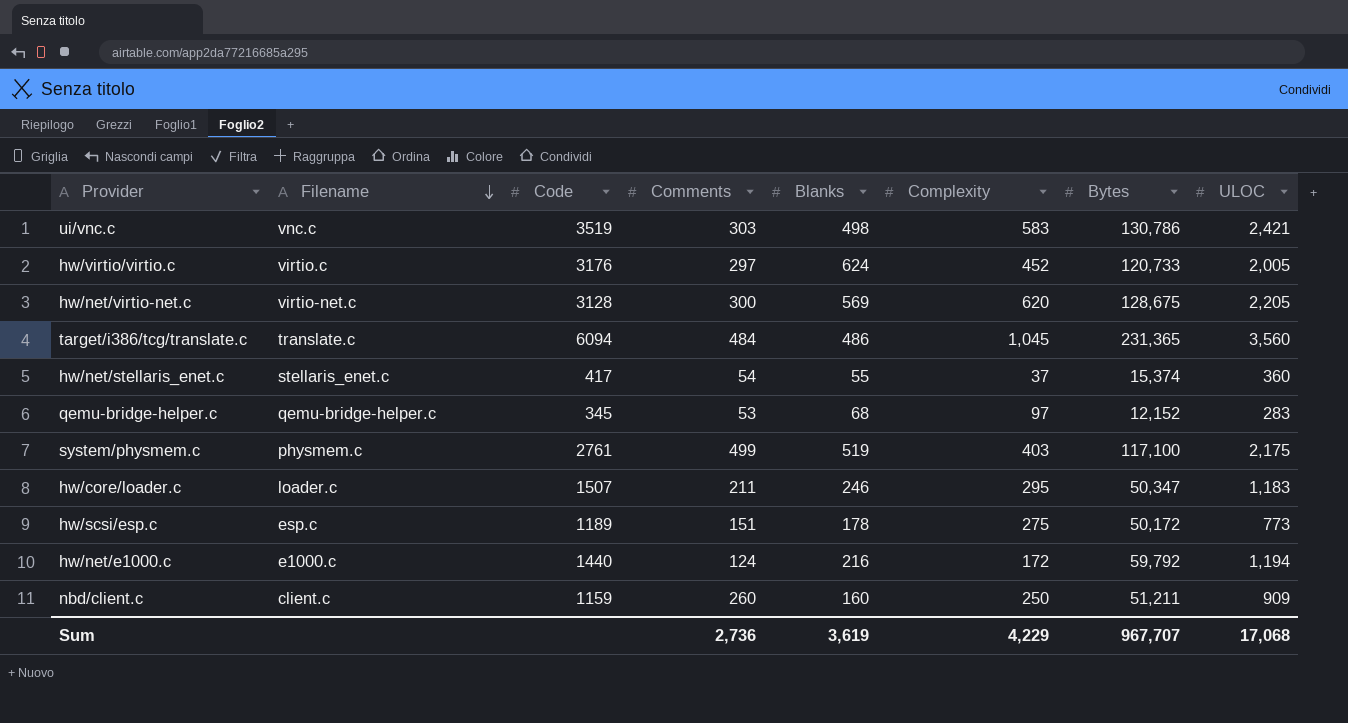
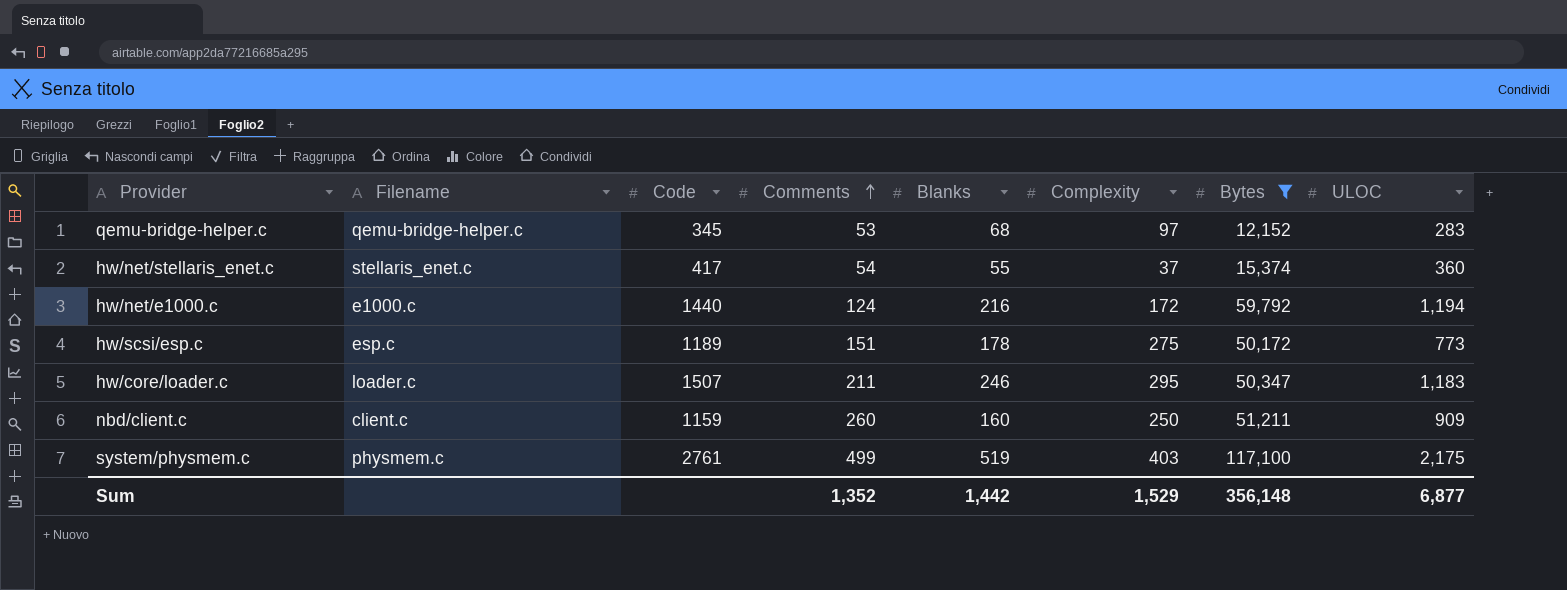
filter: none -> Bytes <= 117,100
row order: Filename descending -> Comments ascending
Sum | Comments: 2,736 -> 1,352
Sum | Blanks: 3,619 -> 1,442
Sum | Complexity: 4,229 -> 1,529
Sum | Bytes: 967,707 -> 356,148
Sum | ULOC: 17,068 -> 6,877

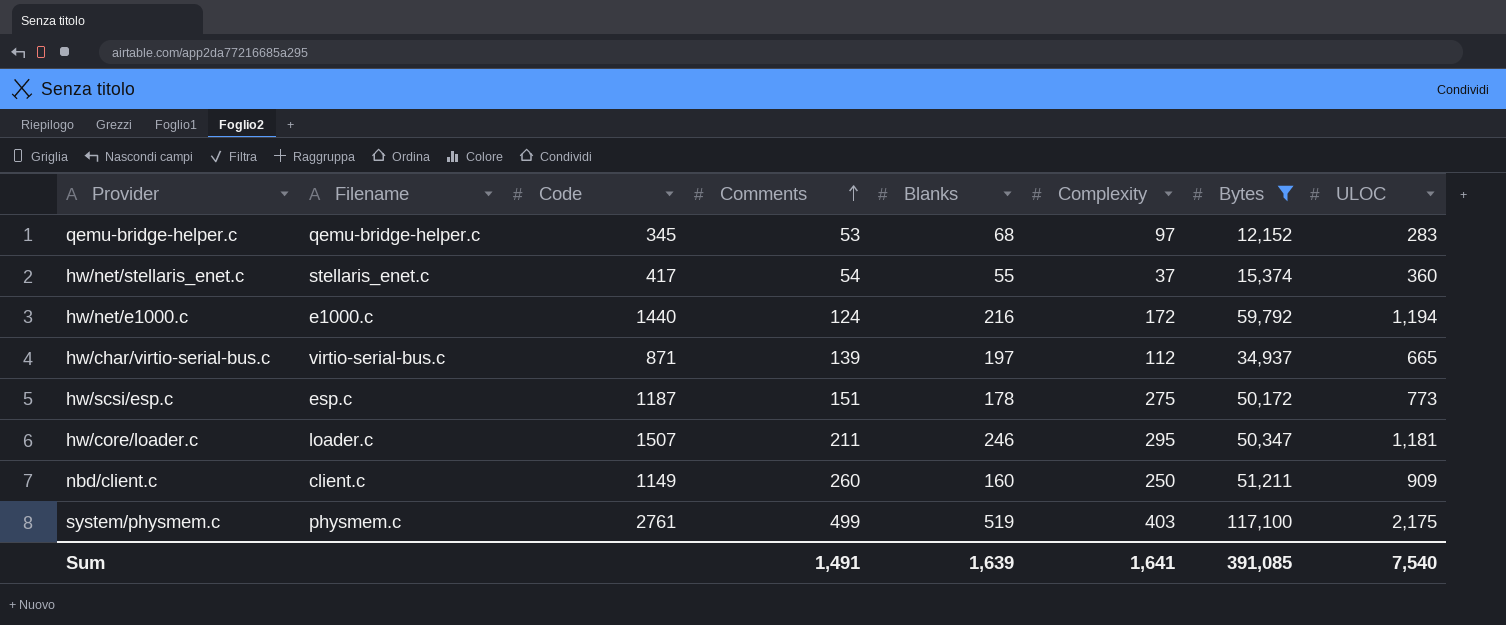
row hw/char/virtio-serial-bus.c: none -> virtio-serial-bus.c | 871 | 139 | 197 | 112 | 34,937 | 665
hw/scsi/esp.c | Code: 1189 -> 1187
hw/core/loader.c | ULOC: 1,183 -> 1,181
nbd/client.c | Code: 1159 -> 1149
Sum | Comments: 1,352 -> 1,491
Sum | Blanks: 1,442 -> 1,639
Sum | Complexity: 1,529 -> 1,641
Sum | Bytes: 356,148 -> 391,085
Sum | ULOC: 6,877 -> 7,540

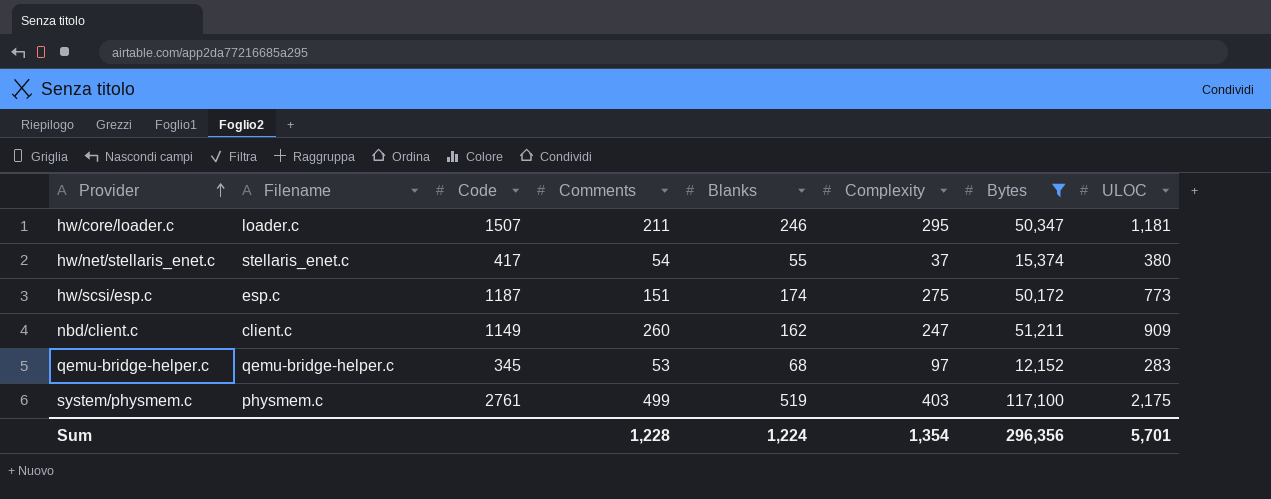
row order: Comments ascending -> Provider ascending
row hw/net/e1000.c: e1000.c | 1440 | 124 | 216 | 172 | 59,792 | 1,194 -> none
row hw/char/virtio-serial-bus.c: virtio-serial-bus.c | 871 | 139 | 197 | 112 | 34,937 | 665 -> none
hw/net/stellaris_enet.c | ULOC: 360 -> 380
hw/scsi/esp.c | Blanks: 178 -> 174
nbd/client.c | Blanks: 160 -> 162
nbd/client.c | Complexity: 250 -> 247
Sum | Comments: 1,491 -> 1,228
Sum | Blanks: 1,639 -> 1,224
Sum | Complexity: 1,641 -> 1,354
Sum | Bytes: 391,085 -> 296,356
Sum | ULOC: 7,540 -> 5,701

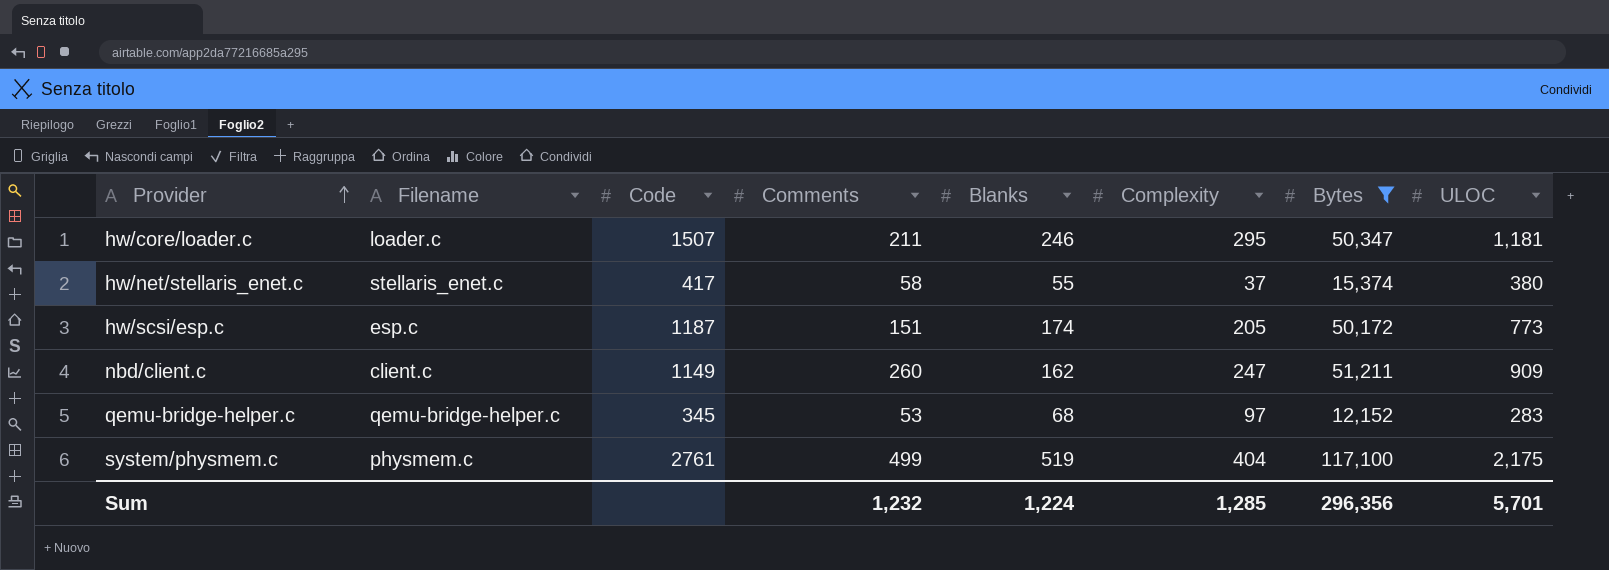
hw/net/stellaris_enet.c | Comments: 54 -> 58
hw/scsi/esp.c | Complexity: 275 -> 205
system/physmem.c | Complexity: 403 -> 404
Sum | Comments: 1,228 -> 1,232
Sum | Complexity: 1,354 -> 1,285

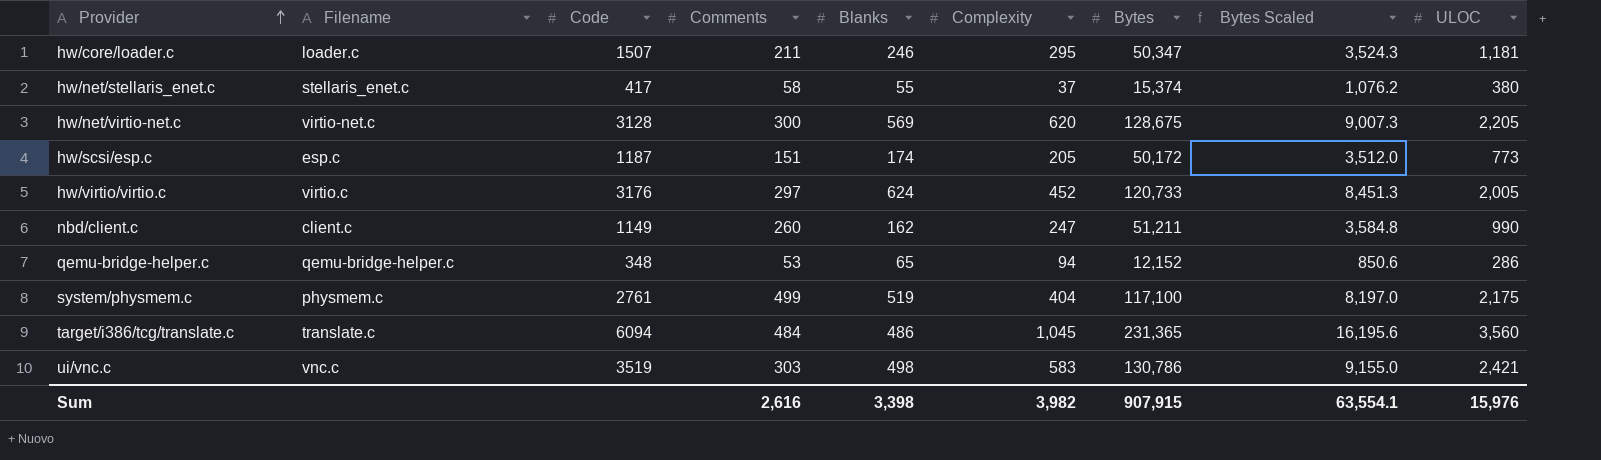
filter: Bytes <= 117,100 -> none
column Bytes Scaled | formula: none -> [Bytes] * 0.07
nbd/client.c | ULOC: 909 -> 990
qemu-bridge-helper.c | Code: 345 -> 348
qemu-bridge-helper.c | Blanks: 68 -> 65
qemu-bridge-helper.c | Complexity: 97 -> 94
qemu-bridge-helper.c | ULOC: 283 -> 286
Sum | Comments: 1,232 -> 2,616
Sum | Blanks: 1,224 -> 3,398
Sum | Complexity: 1,285 -> 3,982
Sum | Bytes: 296,356 -> 907,915
Sum | ULOC: 5,701 -> 15,976

